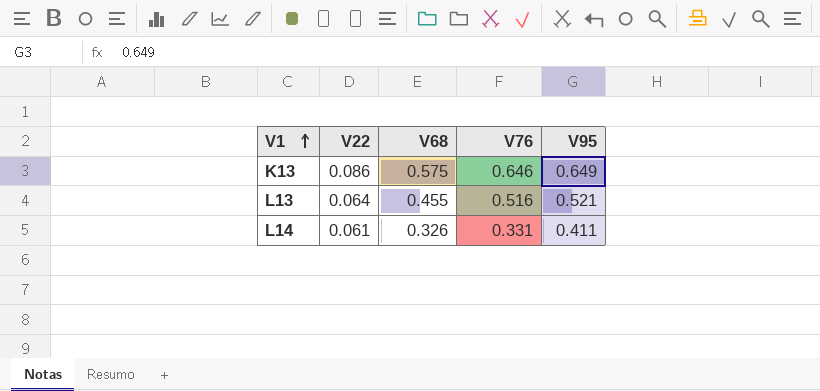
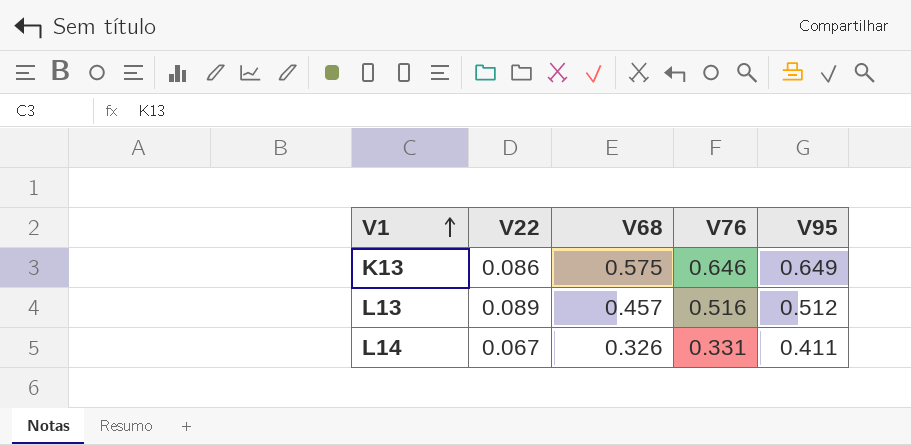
L13 | V22: 0.064 -> 0.089
L13 | V68: 0.455 -> 0.457
L13 | V95: 0.521 -> 0.512
L14 | V22: 0.061 -> 0.067

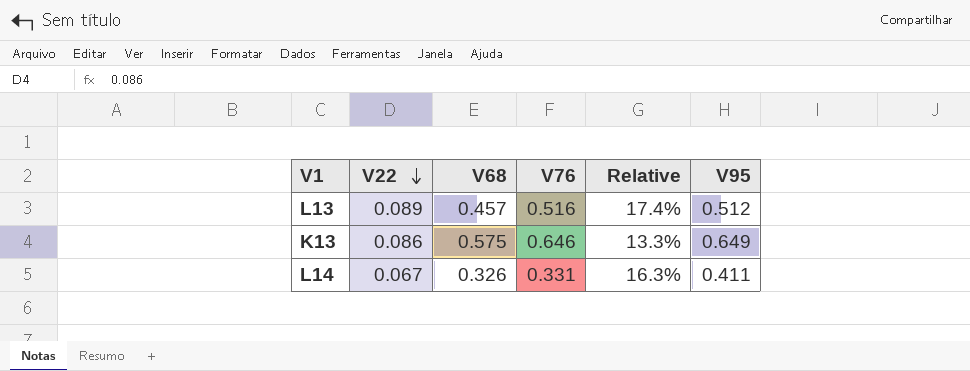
row order: V1 ascending -> V22 descending
column Relative | formula: none -> [V22] / [V95]

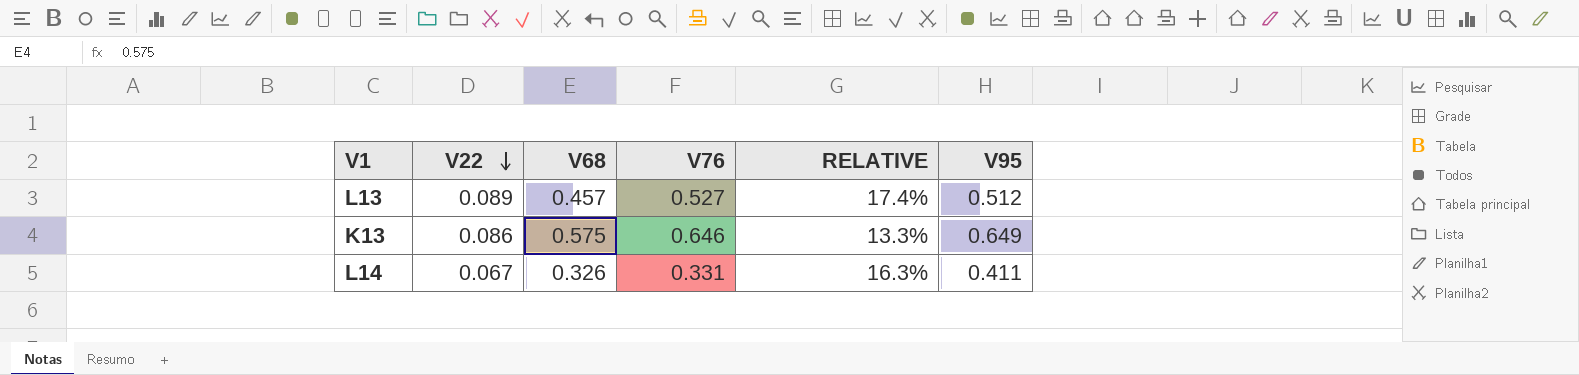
column name: Relative -> RELATIVE
L13 | V76: 0.516 -> 0.527

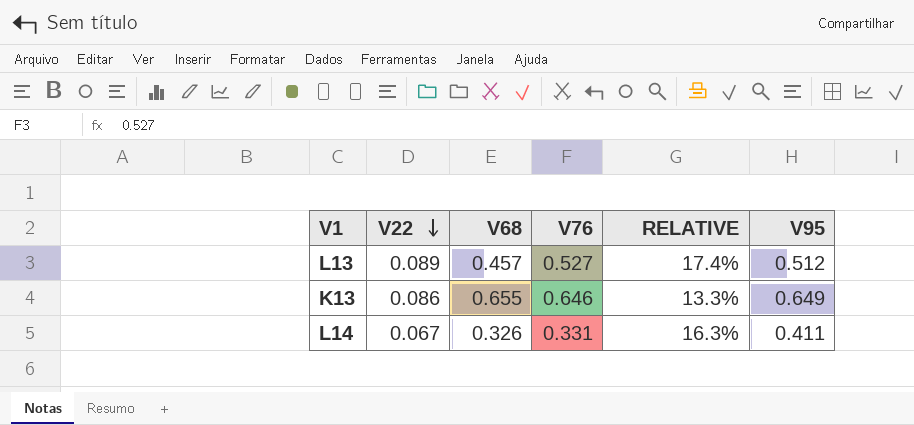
K13 | V68: 0.575 -> 0.655

